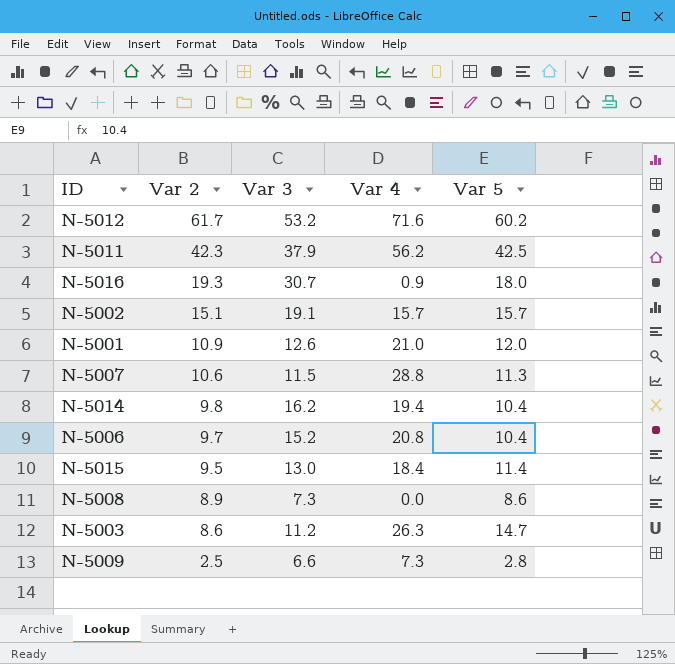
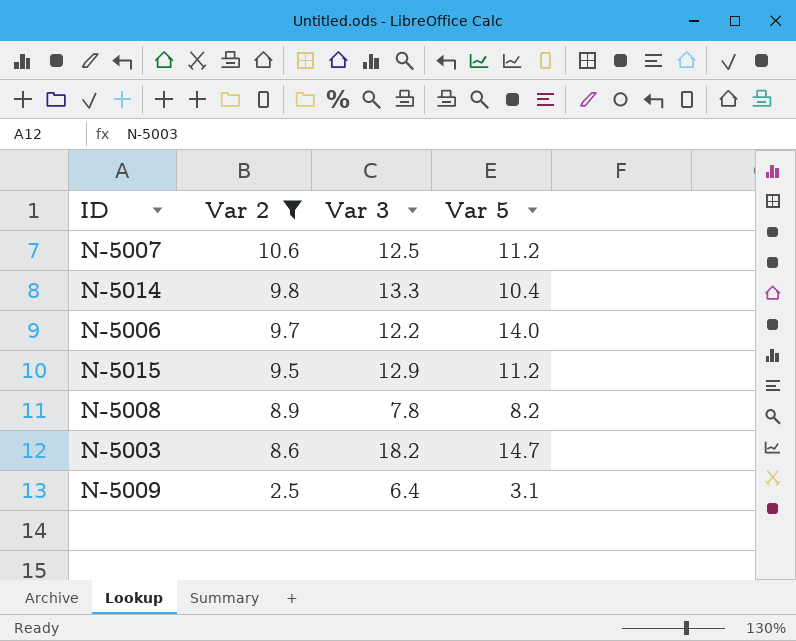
filter: none -> Var 2 <= 10.6
column Var 4 | position: 4 -> none
N-5007 | Var 3: 11.5 -> 12.5
N-5007 | Var 5: 11.3 -> 11.2
N-5014 | Var 3: 16.2 -> 13.3
N-5006 | Var 3: 15.2 -> 12.2
N-5006 | Var 5: 10.4 -> 14.0
N-5015 | Var 3: 13.0 -> 12.9
N-5015 | Var 5: 11.4 -> 11.2
N-5008 | Var 3: 7.3 -> 7.8
N-5008 | Var 5: 8.6 -> 8.2
N-5003 | Var 3: 11.2 -> 18.2
N-5009 | Var 3: 6.6 -> 6.4
N-5009 | Var 5: 2.8 -> 3.1

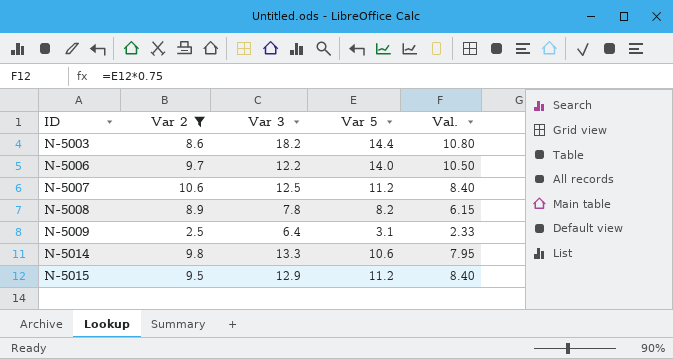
row order: Var 2 descending -> ID ascending
column Val. | formula: none -> [Var 5] * 0.75
N-5003 | Var 5: 14.7 -> 14.4
N-5014 | Var 5: 10.4 -> 10.6

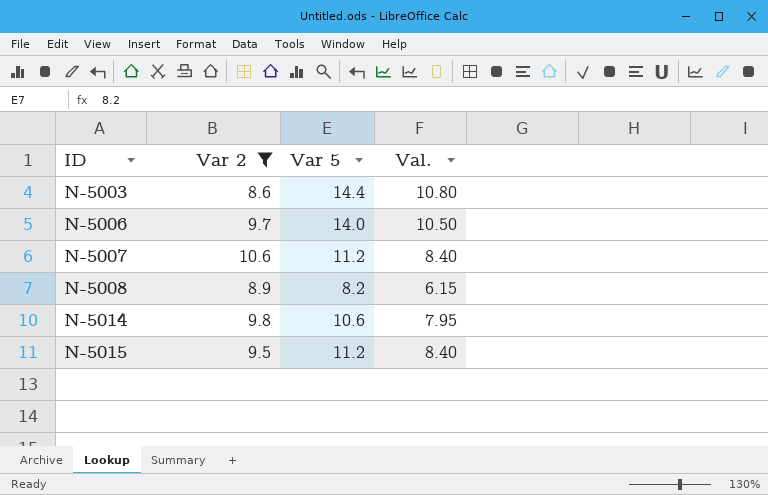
column Var 3 | position: 3 -> none
row N-5009: 2.5 | 6.4 | 3.1 | 2.33 -> none

